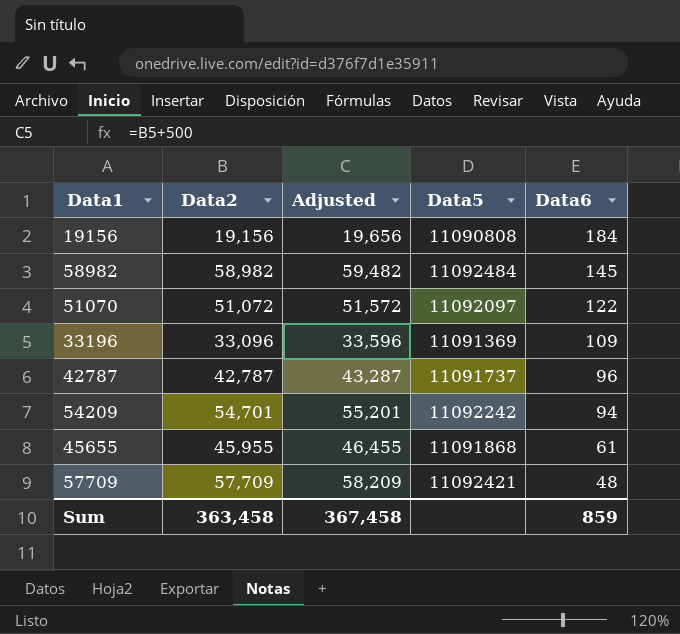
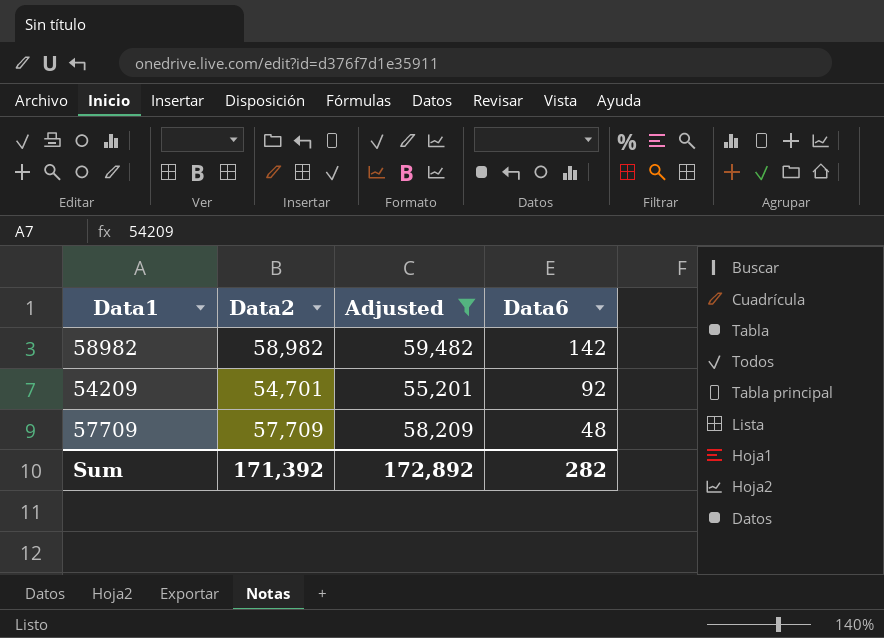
filter: none -> Adjusted >= 55,201
column Data5 | position: 4 -> none
58982 | Data6: 145 -> 142
54209 | Data6: 94 -> 92
Sum | Data2: 363,458 -> 171,392
Sum | Adjusted: 367,458 -> 172,892
Sum | Data6: 859 -> 282

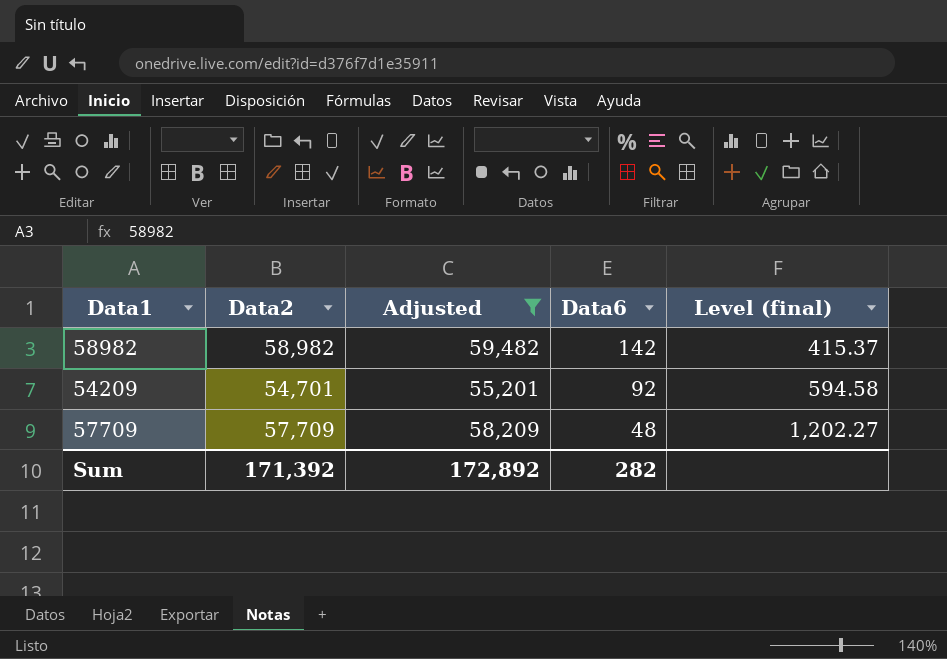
column Level (final) | formula: none -> [Data2] / [Data6]

